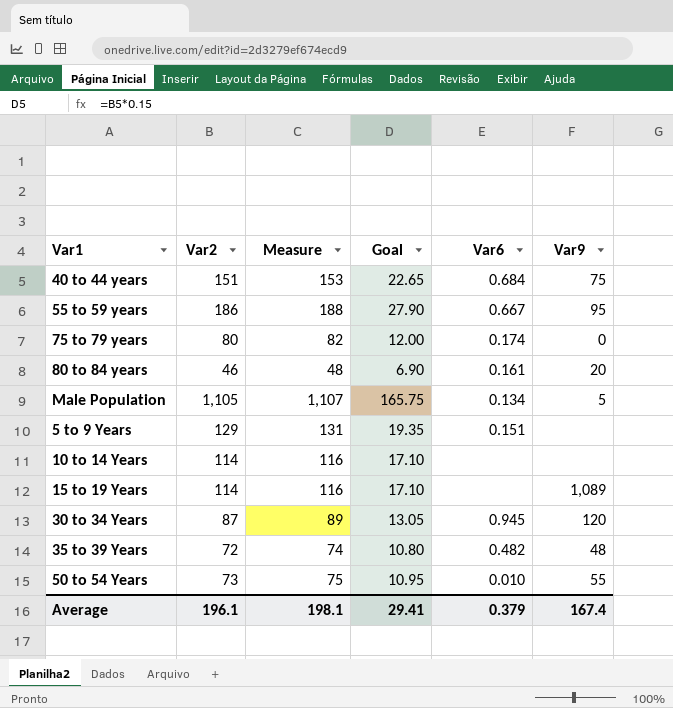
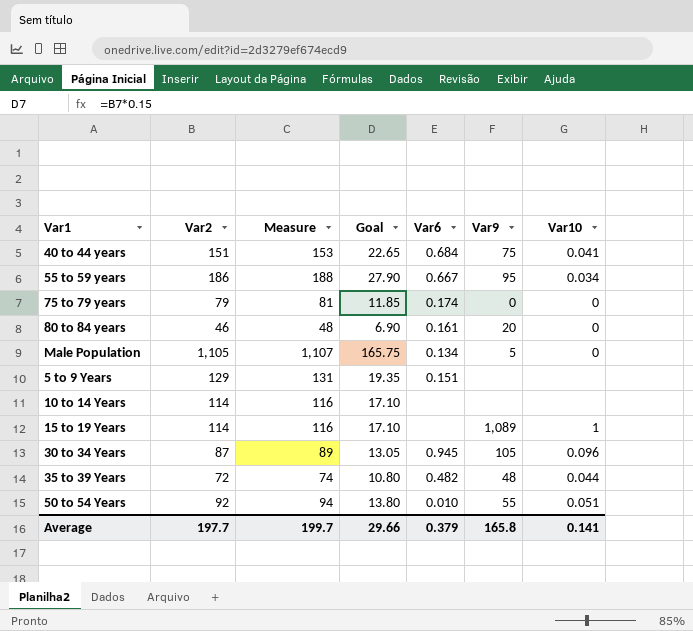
column Var10 | position: none -> 7
75 to 79 years | Var2: 80 -> 79
75 to 79 years | Measure: 82 -> 81
75 to 79 years | Goal: 12.00 -> 11.85
30 to 34 Years | Var9: 120 -> 105
50 to 54 Years | Var2: 73 -> 92
50 to 54 Years | Measure: 75 -> 94
50 to 54 Years | Goal: 10.95 -> 13.80
Average | Var2: 196.1 -> 197.7
Average | Measure: 198.1 -> 199.7
Average | Goal: 29.41 -> 29.66
Average | Var9: 167.4 -> 165.8

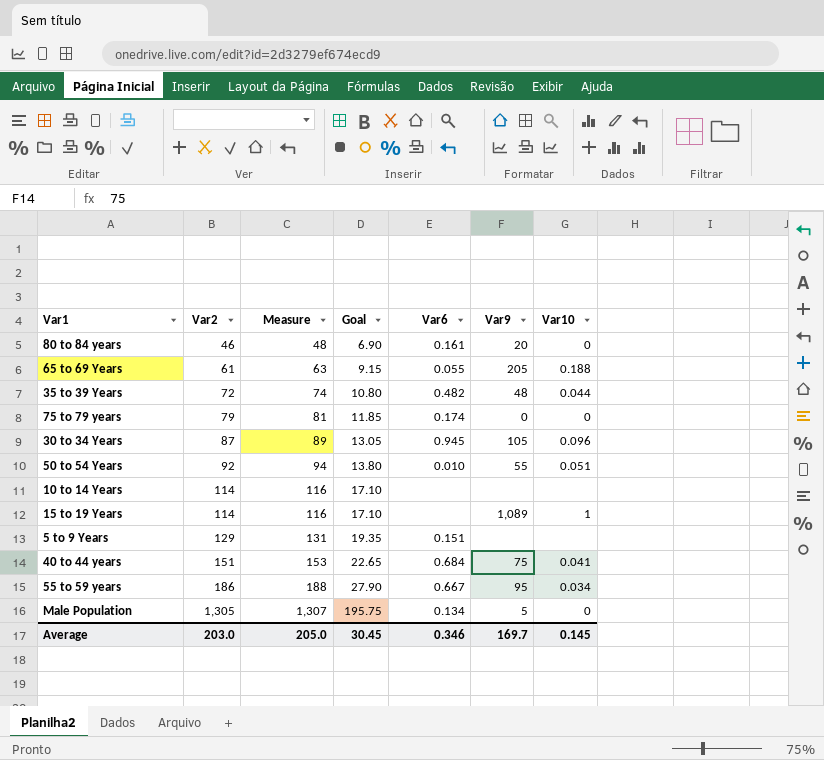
row order: none -> Var2 ascending
row 65 to 69 Years: none -> 61 | 63 | 9.15 | 0.055 | 205 | 0.188
Male Population | Var2: 1,105 -> 1,305
Male Population | Measure: 1,107 -> 1,307
Male Population | Goal: 165.75 -> 195.75
Average | Var2: 197.7 -> 203.0
Average | Measure: 199.7 -> 205.0
Average | Goal: 29.66 -> 30.45
Average | Var6: 0.379 -> 0.346
Average | Var9: 165.8 -> 169.7
Average | Var10: 0.141 -> 0.145

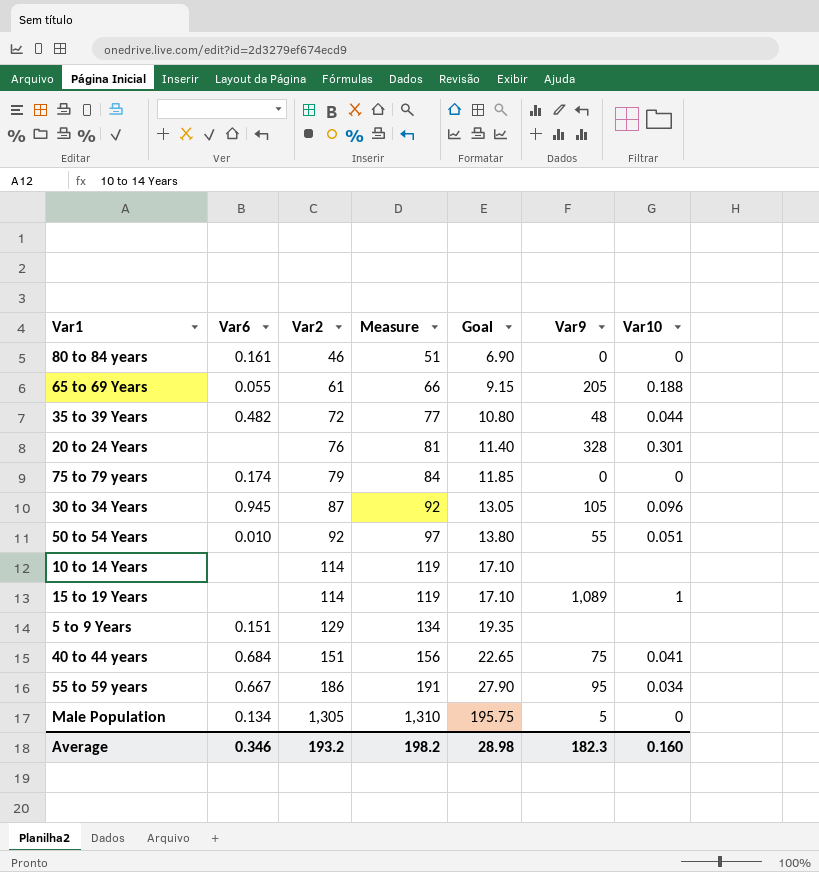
column Var6 | position: 5 -> 2
column Measure | formula: [Var2] + 2 -> [Var2] + 5
80 to 84 years | Var9: 20 -> 0
row 20 to 24 Years: none -> none | 76 | 81 | 11.40 | 328 | 0.301
Average | Var2: 203.0 -> 193.2
Average | Measure: 205.0 -> 198.2
Average | Goal: 30.45 -> 28.98
Average | Var9: 169.7 -> 182.3
Average | Var10: 0.145 -> 0.160

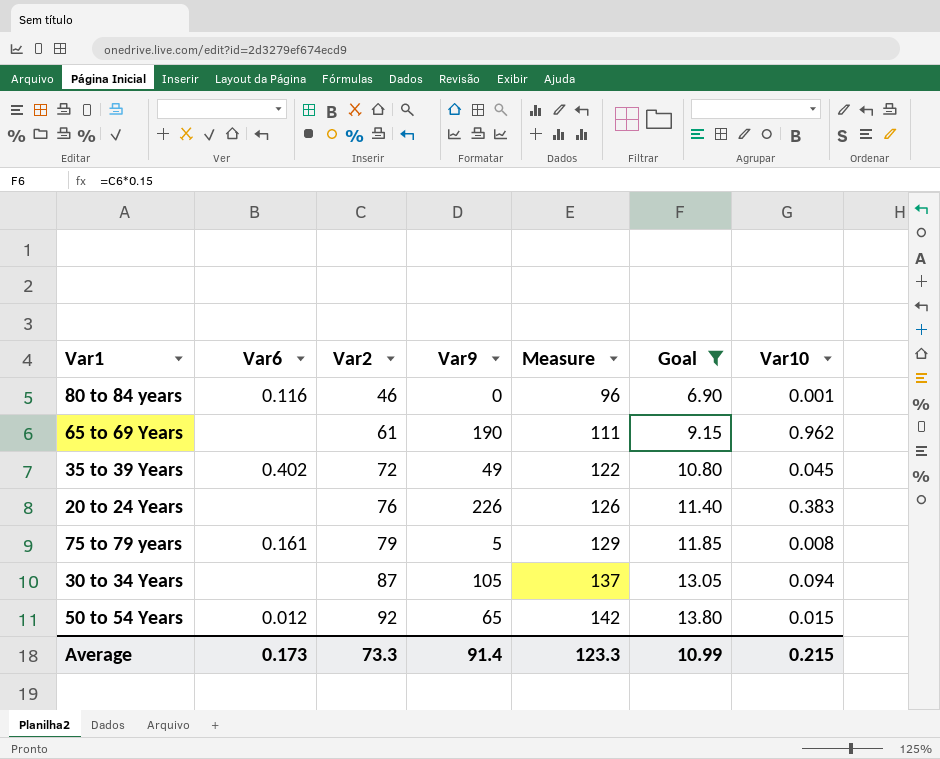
filter: none -> Goal <= 13.80
column Var9 | position: 6 -> 4
column Measure | formula: [Var2] + 5 -> [Var2] + 50
80 to 84 years | Var6: 0.161 -> 0.116
80 to 84 years | Var10: 0 -> 0.001
65 to 69 Years | Var6: 0.055 -> none
65 to 69 Years | Var9: 205 -> 190
65 to 69 Years | Var10: 0.188 -> 0.962
35 to 39 Years | Var6: 0.482 -> 0.402
35 to 39 Years | Var9: 48 -> 49
35 to 39 Years | Var10: 0.044 -> 0.045
20 to 24 Years | Var9: 328 -> 226
20 to 24 Years | Var10: 0.301 -> 0.383
75 to 79 years | Var6: 0.174 -> 0.161
75 to 79 years | Var9: 0 -> 5
75 to 79 years | Var10: 0 -> 0.008
30 to 34 Years | Var6: 0.945 -> none
30 to 34 Years | Var10: 0.096 -> 0.094
50 to 54 Years | Var6: 0.010 -> 0.012
50 to 54 Years | Var9: 55 -> 65
50 to 54 Years | Var10: 0.051 -> 0.015
Average | Var6: 0.346 -> 0.173
Average | Var2: 193.2 -> 73.3
Average | Var9: 182.3 -> 91.4
Average | Measure: 198.2 -> 123.3
Average | Goal: 28.98 -> 10.99
Average | Var10: 0.160 -> 0.215

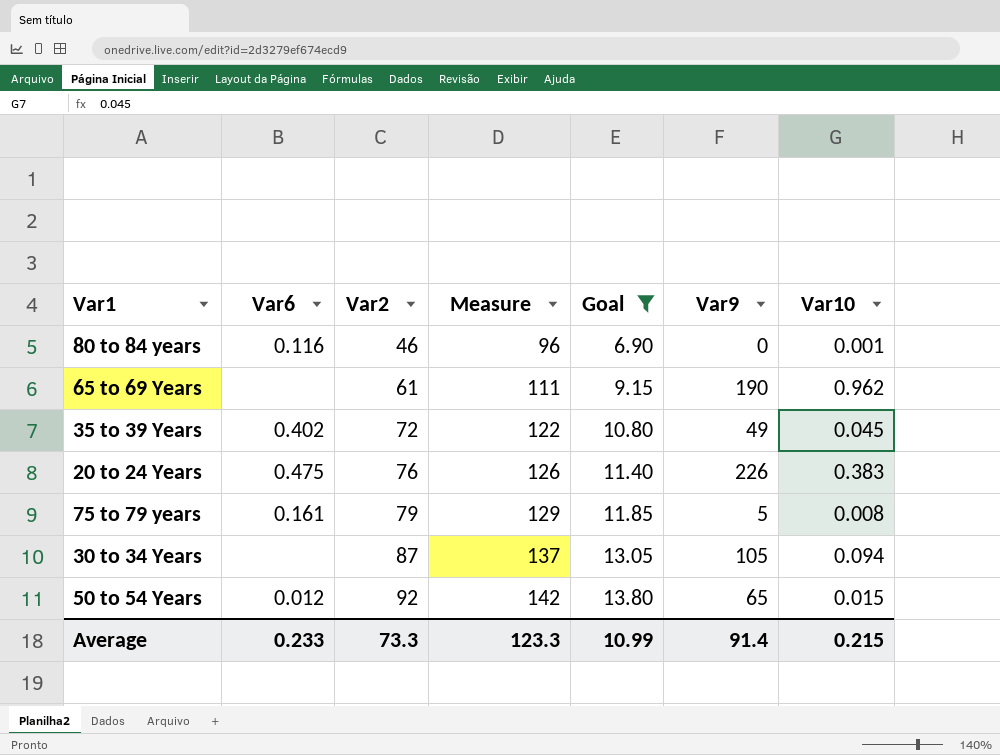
column Var9 | position: 4 -> 6
20 to 24 Years | Var6: none -> 0.475
Average | Var6: 0.173 -> 0.233

